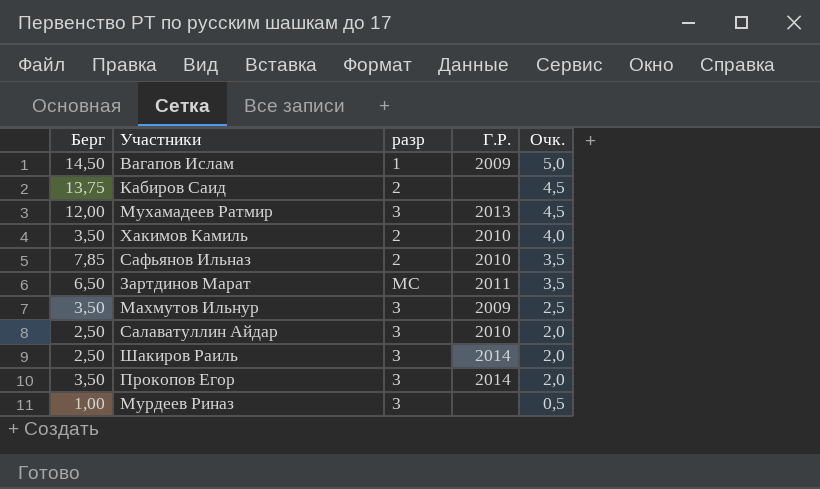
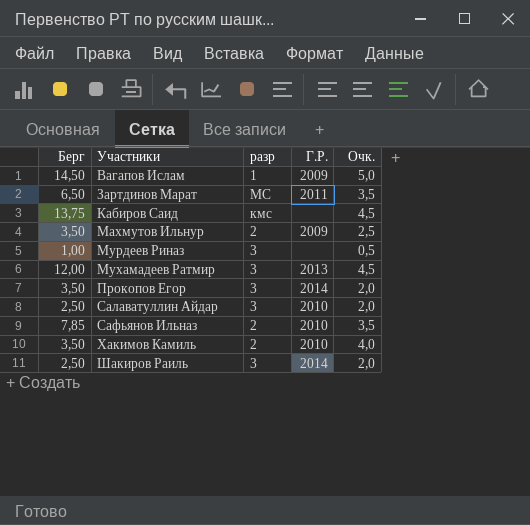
row order: Очк. descending -> Участники ascending
Кабиров Саид | разр: 2 -> кмс
Махмутов Ильнур | разр: 3 -> 2

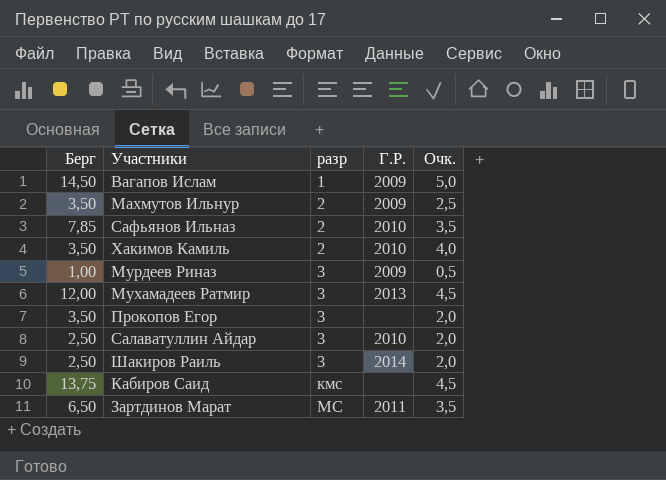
row order: Участники ascending -> разр ascending
Мурдеев Риназ | Г.Р.: none -> 2009
Прокопов Егор | Г.Р.: 2014 -> none

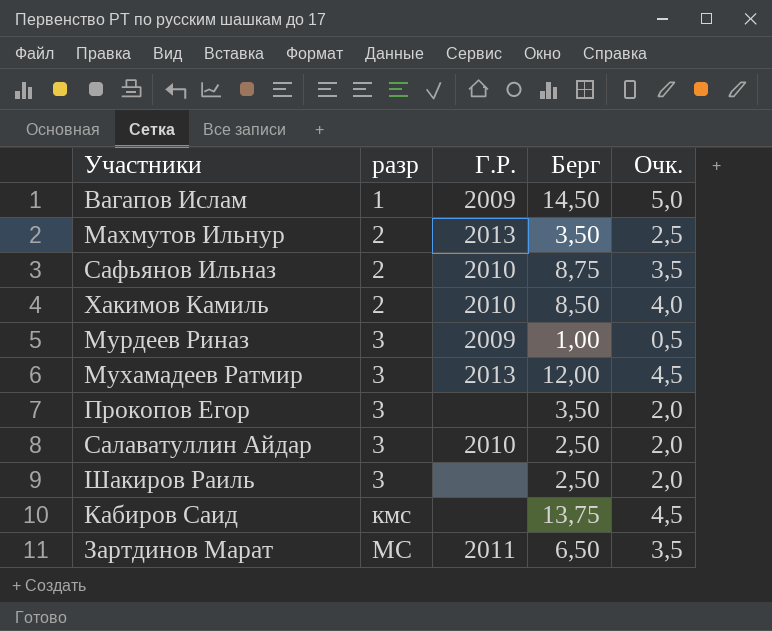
column Берг | position: 1 -> 4
Махмутов Ильнур | Г.Р.: 2009 -> 2013
Сафьянов Ильназ | Берг: 7,85 -> 8,75
Хакимов Камиль | Берг: 3,50 -> 8,50
Шакиров Раиль | Г.Р.: 2014 -> none

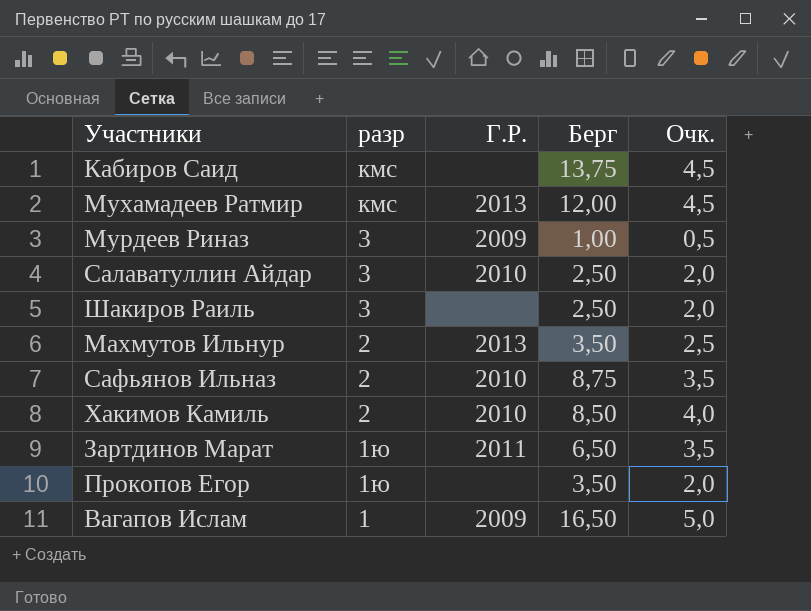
row order: разр ascending -> разр descending
Мухамадеев Ратмир | разр: 3 -> кмс
Зартдинов Марат | разр: МС -> 1ю
Прокопов Егор | разр: 3 -> 1ю
Вагапов Ислам | Берг: 14,50 -> 16,50

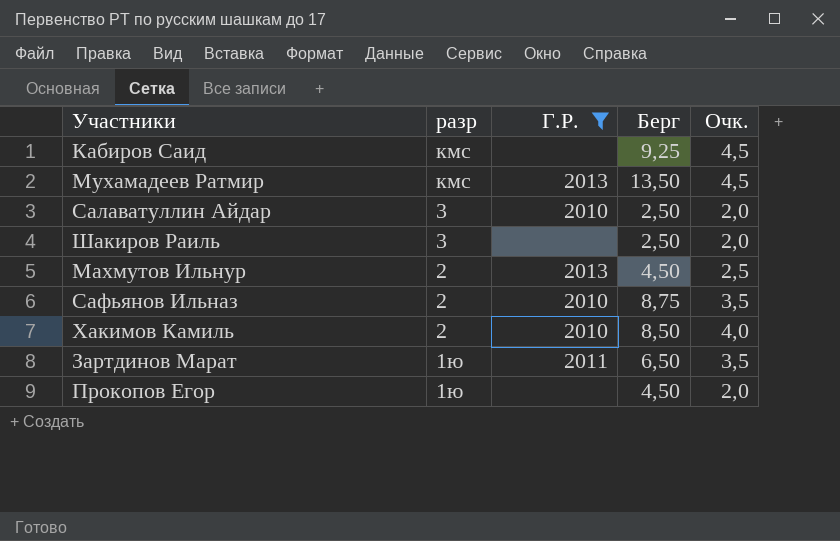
filter: none -> Г.Р. != 2009
Кабиров Саид | Берг: 13,75 -> 9,25
Мухамадеев Ратмир | Берг: 12,00 -> 13,50
Махмутов Ильнур | Берг: 3,50 -> 4,50
Прокопов Егор | Берг: 3,50 -> 4,50

